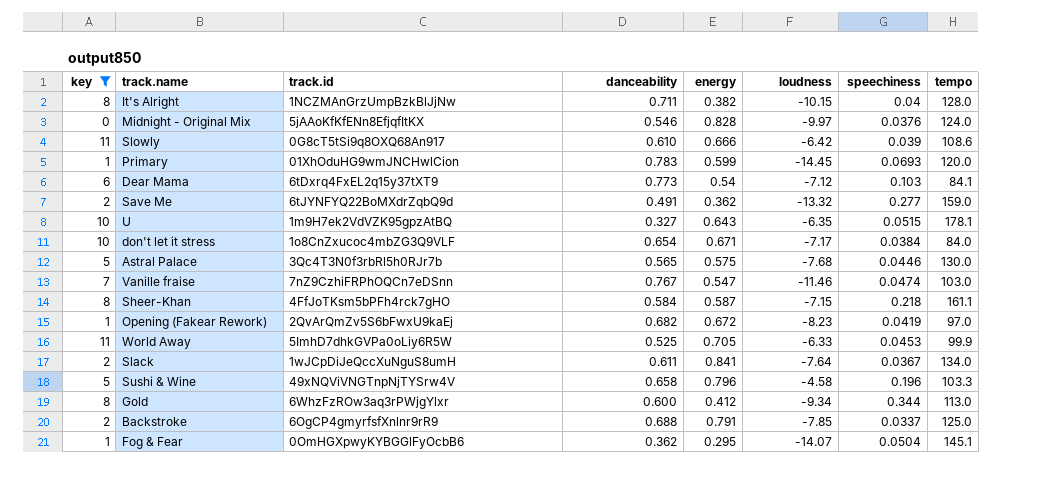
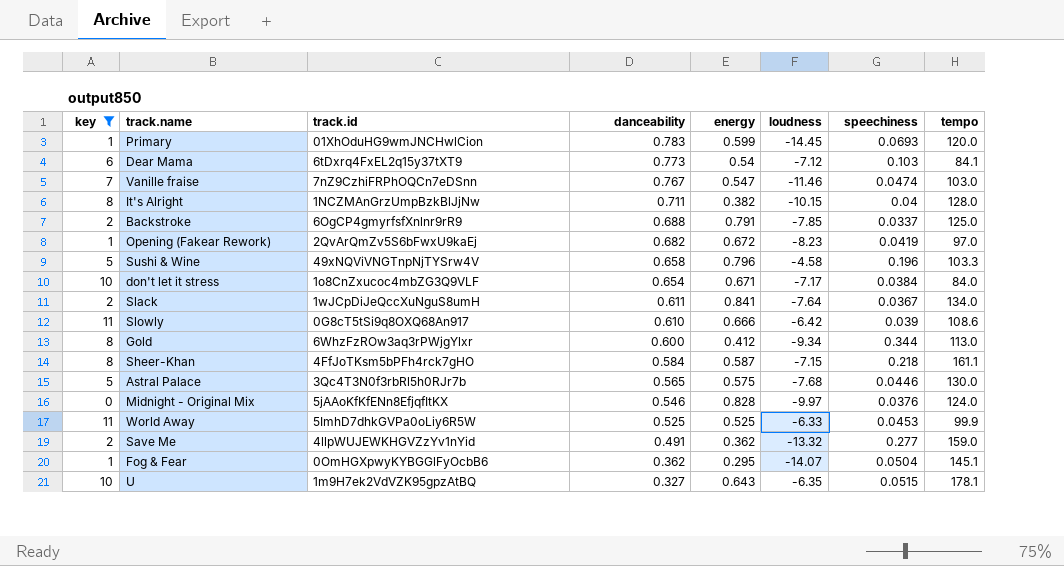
row order: none -> danceability descending
World Away | energy: 0.705 -> 0.525
Save Me | track.id: 6tJYNFYQ22BoMXdrZqbQ9d -> 4llpWUJEWKHGVZzYv1nYid

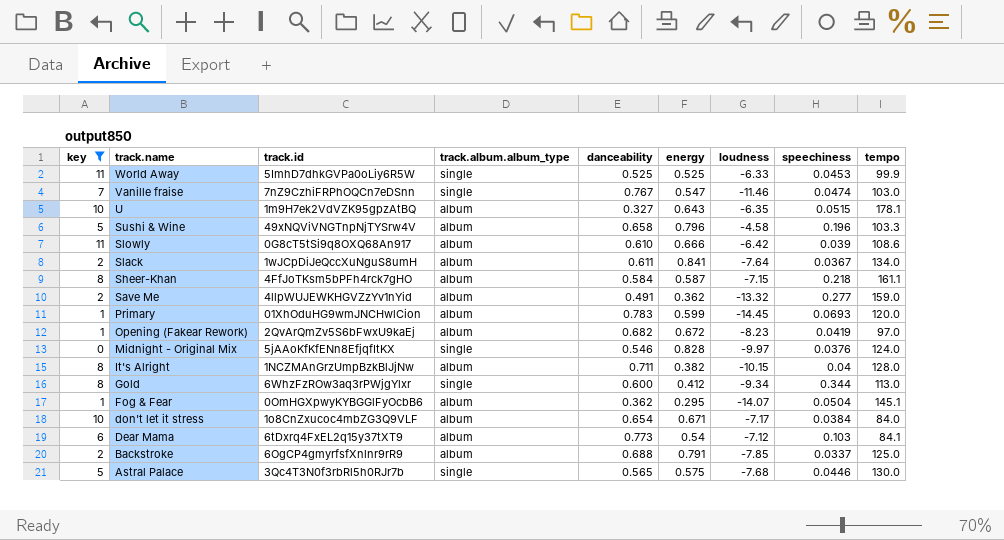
row order: danceability descending -> track.name descending
column track.album.album_type | position: none -> 4

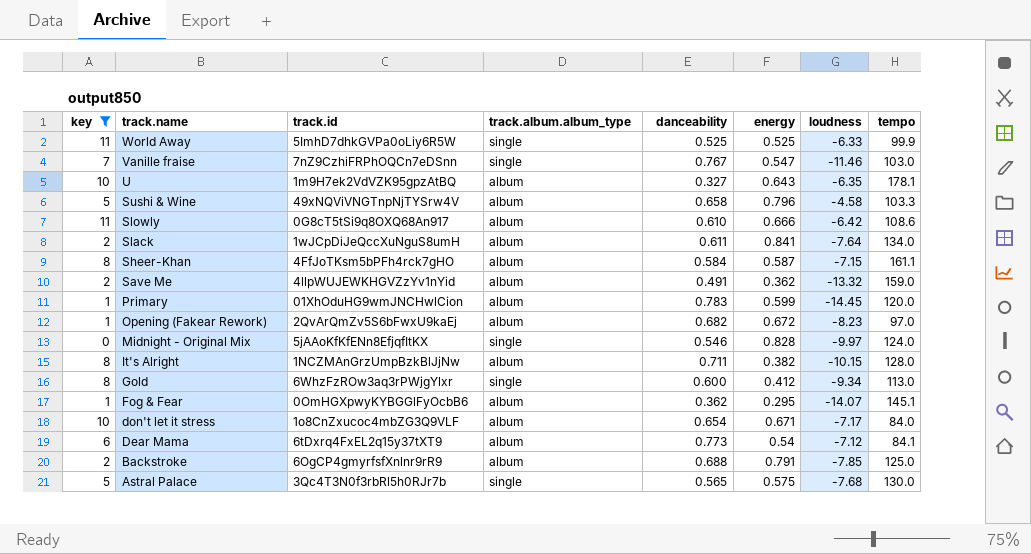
column speechiness | position: 8 -> none

